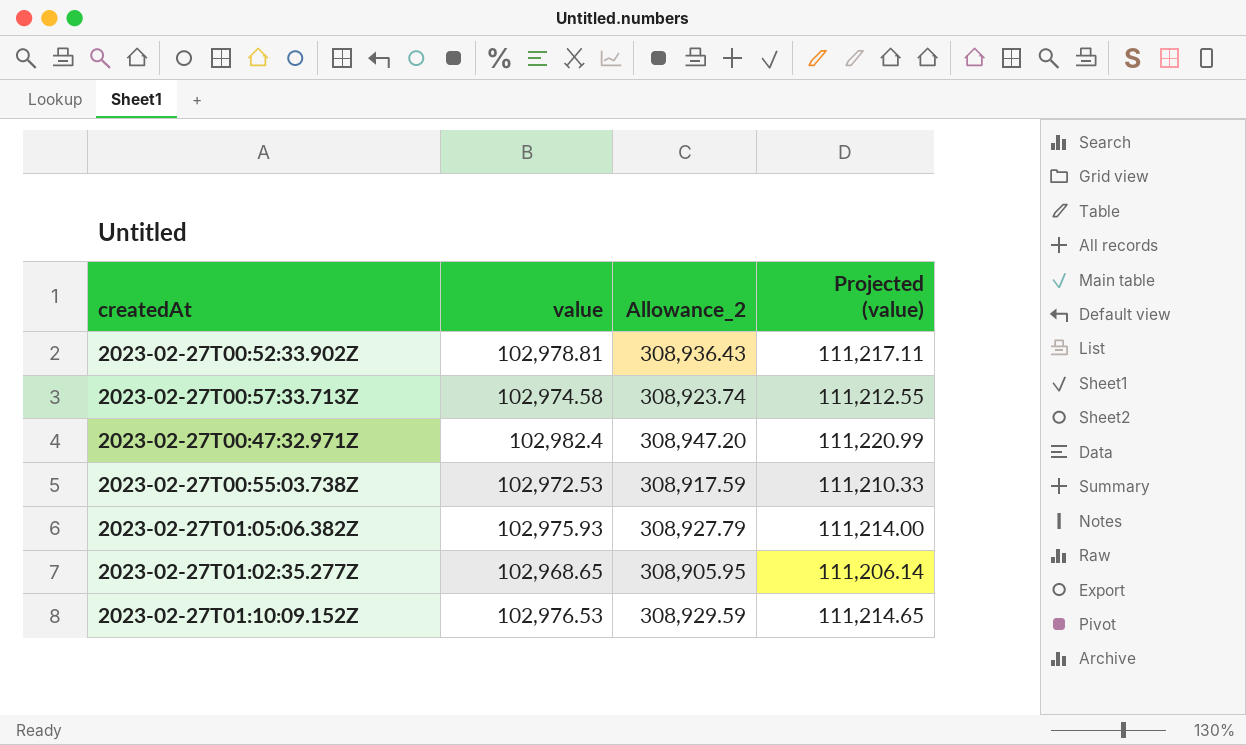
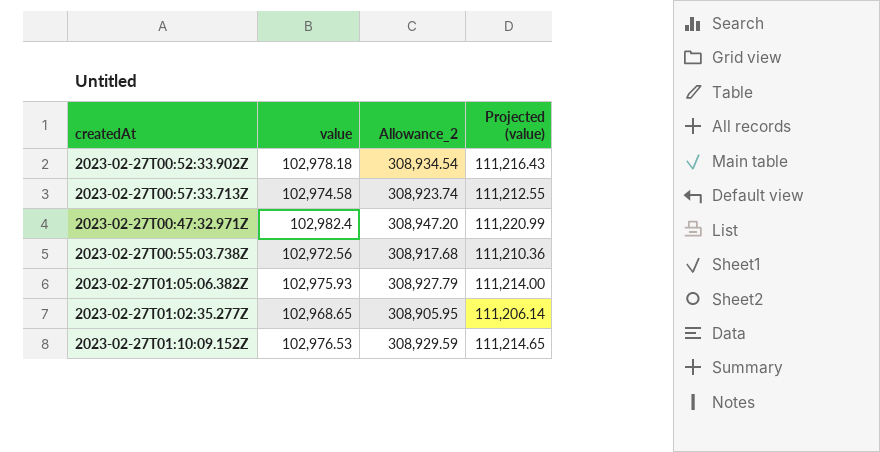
2023-02-27T00:52:33.902Z | value: 102,978.81 -> 102,978.18
2023-02-27T00:52:33.902Z | Allowance_2: 308,936.43 -> 308,934.54
2023-02-27T00:52:33.902Z | Projected (value): 111,217.11 -> 111,216.43
2023-02-27T00:55:03.738Z | value: 102,972.53 -> 102,972.56
2023-02-27T00:55:03.738Z | Allowance_2: 308,917.59 -> 308,917.68
2023-02-27T00:55:03.738Z | Projected (value): 111,210.33 -> 111,210.36

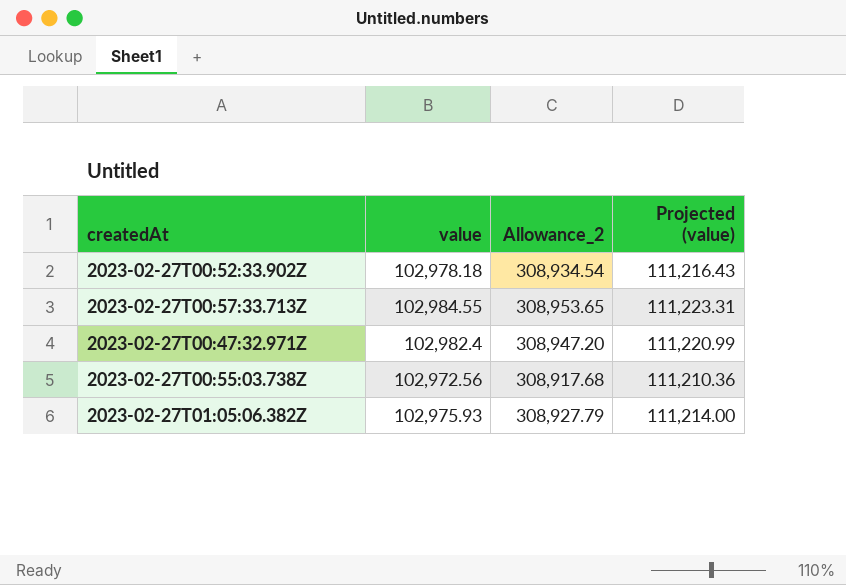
row 2023-02-27T01:02:35.277Z: 102,968.65 | 308,905.95 | 111,206.14 -> none
row 2023-02-27T01:10:09.152Z: 102,976.53 | 308,929.59 | 111,214.65 -> none
2023-02-27T00:57:33.713Z | value: 102,974.58 -> 102,984.55
2023-02-27T00:57:33.713Z | Allowance_2: 308,923.74 -> 308,953.65
2023-02-27T00:57:33.713Z | Projected (value): 111,212.55 -> 111,223.31

